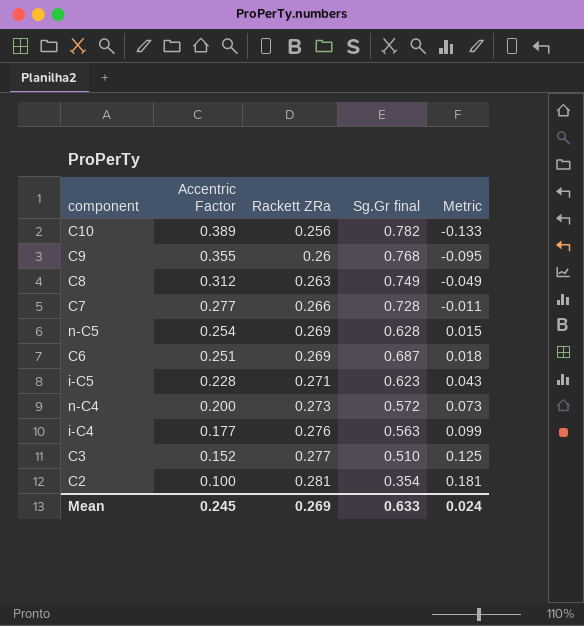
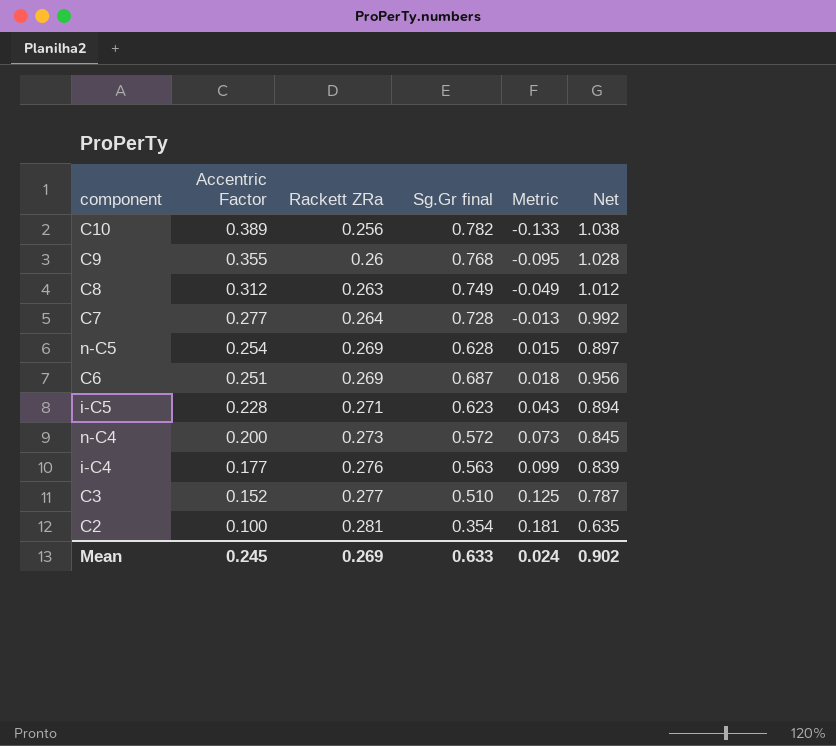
column Net | formula: none -> [Rackett ZRa] + [Sg.Gr final]
C7 | Rackett ZRa: 0.266 -> 0.264
C7 | Metric: -0.011 -> -0.013

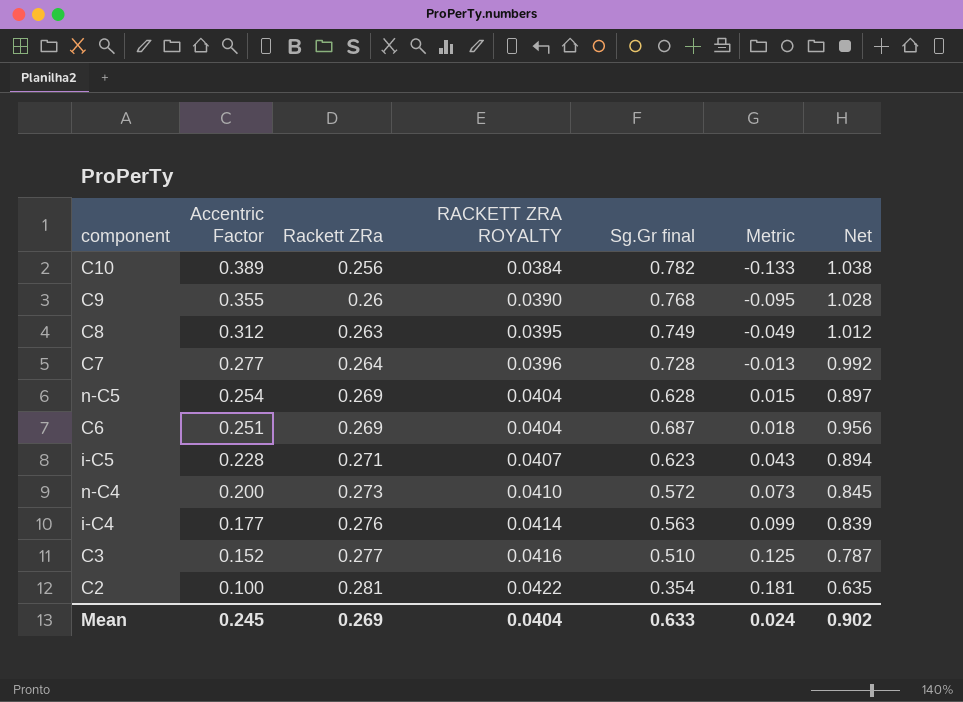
column RACKETT ZRA ROYALTY | formula: none -> [Rackett ZRa] * 0.15

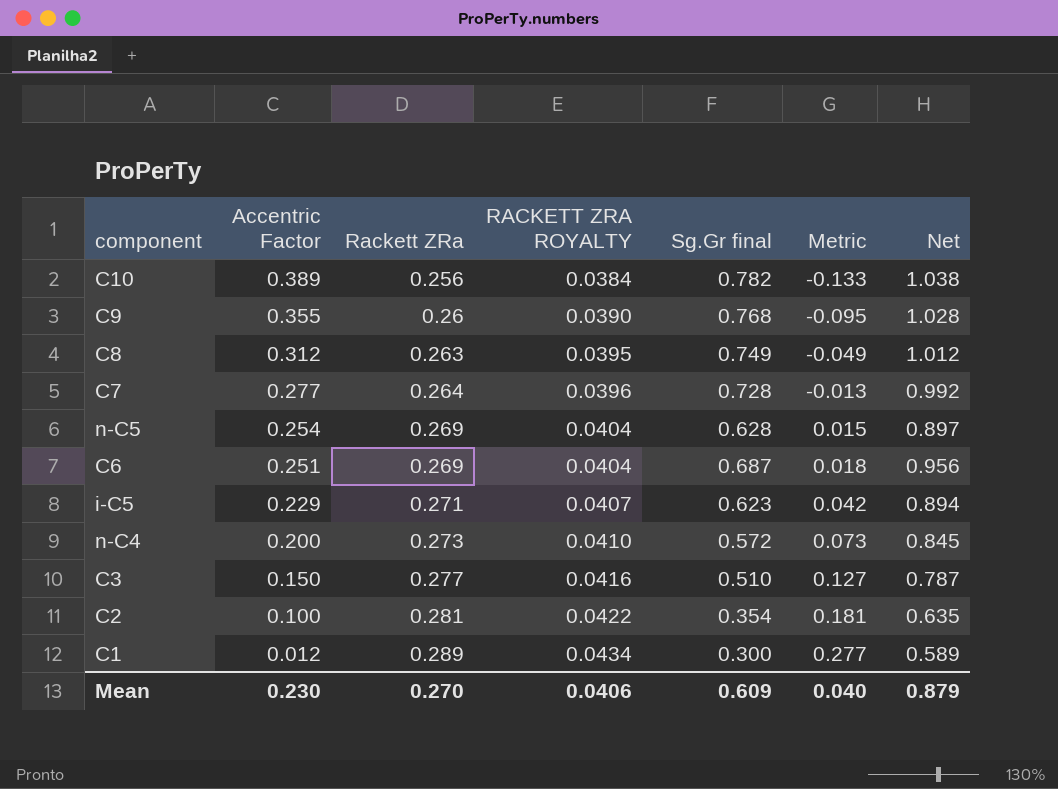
row i-C4: 0.177 | 0.276 | 0.0414 | 0.563 | 0.099 | 0.839 -> none
i-C5 | Accentric Factor: 0.228 -> 0.229
i-C5 | Metric: 0.043 -> 0.042
C3 | Accentric Factor: 0.152 -> 0.150
C3 | Metric: 0.125 -> 0.127
row C1: none -> 0.012 | 0.289 | 0.0434 | 0.300 | 0.277 | 0.589
Mean | Accentric Factor: 0.245 -> 0.230
Mean | Rackett ZRa: 0.269 -> 0.270
Mean | RACKETT ZRA ROYALTY: 0.0404 -> 0.0406
Mean | Sg.Gr final: 0.633 -> 0.609
Mean | Metric: 0.024 -> 0.040
Mean | Net: 0.902 -> 0.879

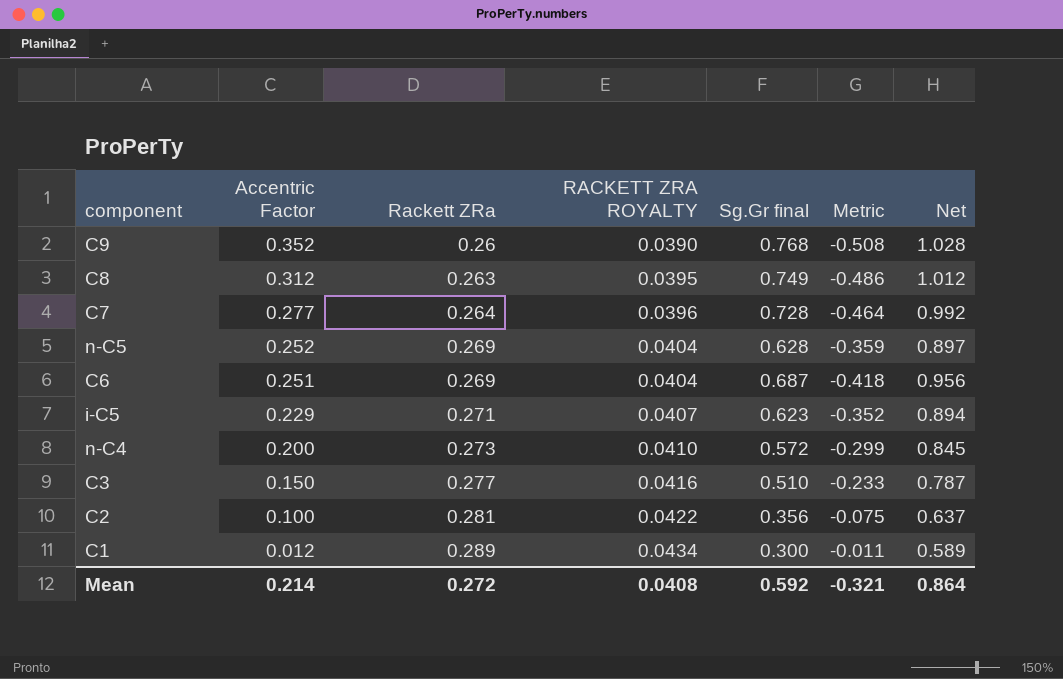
column Metric | formula: [Rackett ZRa] - [Accentric Factor] -> [Rackett ZRa] - [Sg.Gr final]
row C10: 0.389 | 0.256 | 0.0384 | 0.782 | -0.133 | 1.038 -> none
C9 | Accentric Factor: 0.355 -> 0.352
n-C5 | Accentric Factor: 0.254 -> 0.252
C2 | Sg.Gr final: 0.354 -> 0.356
C2 | Net: 0.635 -> 0.637
Mean | Accentric Factor: 0.230 -> 0.214
Mean | Rackett ZRa: 0.270 -> 0.272
Mean | RACKETT ZRA ROYALTY: 0.0406 -> 0.0408
Mean | Sg.Gr final: 0.609 -> 0.592
Mean | Metric: 0.040 -> -0.321
Mean | Net: 0.879 -> 0.864

